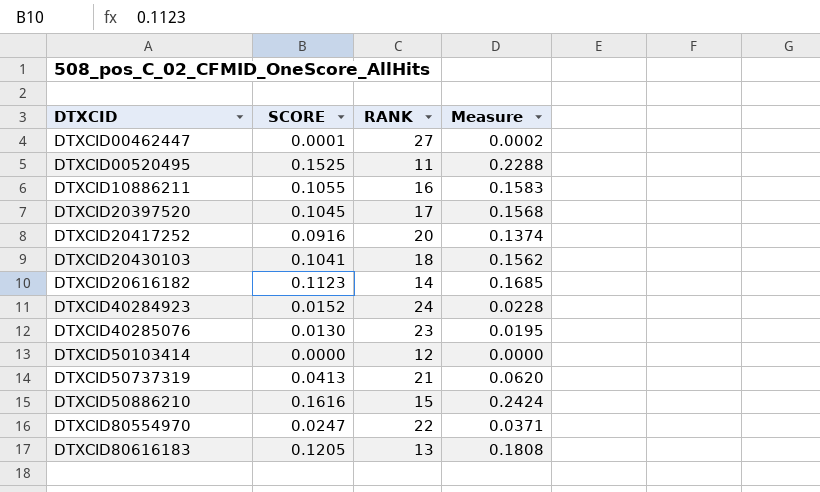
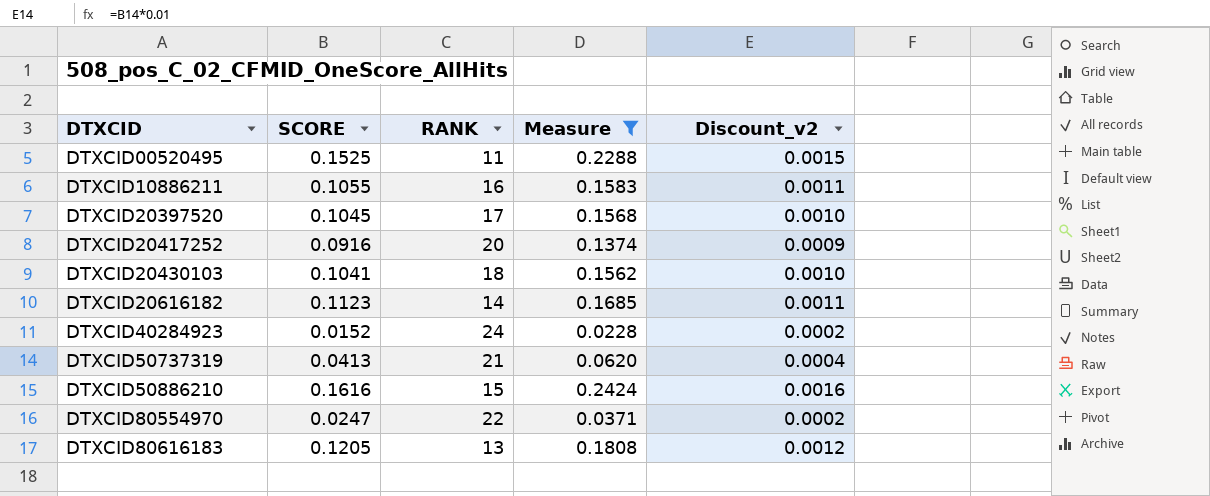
filter: none -> Measure >= 0.0228
column Discount_v2 | formula: none -> [SCORE] * 0.01

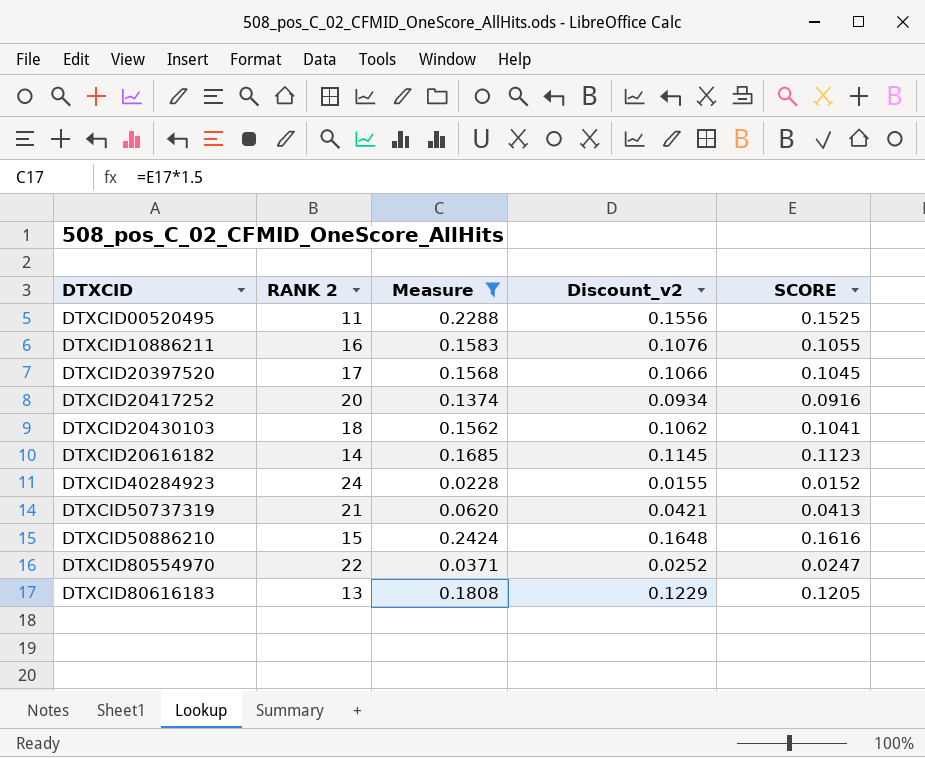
column name: RANK -> RANK 2
column Discount_v2 | formula: [SCORE] * 0.01 -> [SCORE] * 1.02
column SCORE | position: 2 -> 5

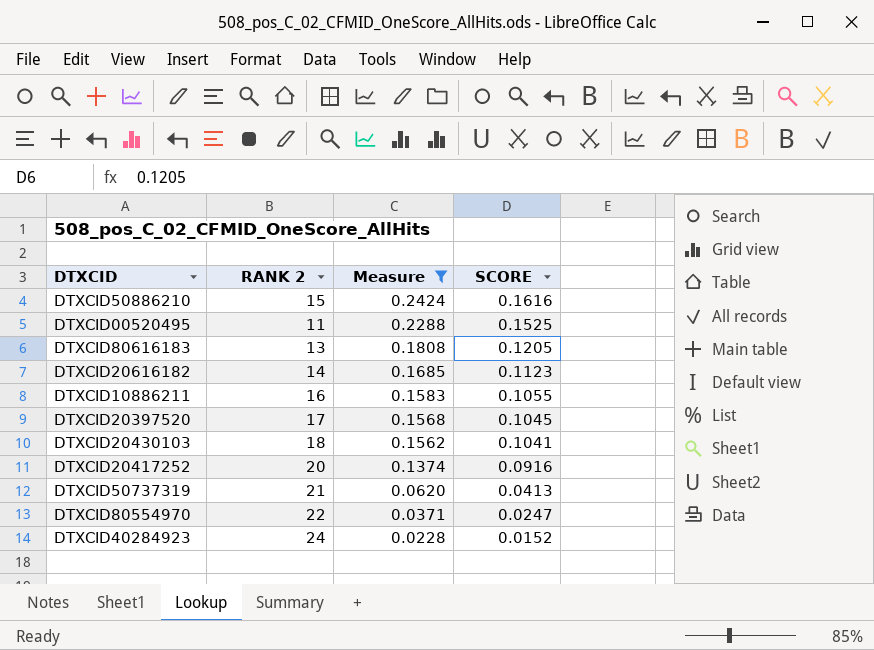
row order: DTXCID ascending -> Measure descending
column Discount_v2 | formula: [SCORE] * 1.02 -> none

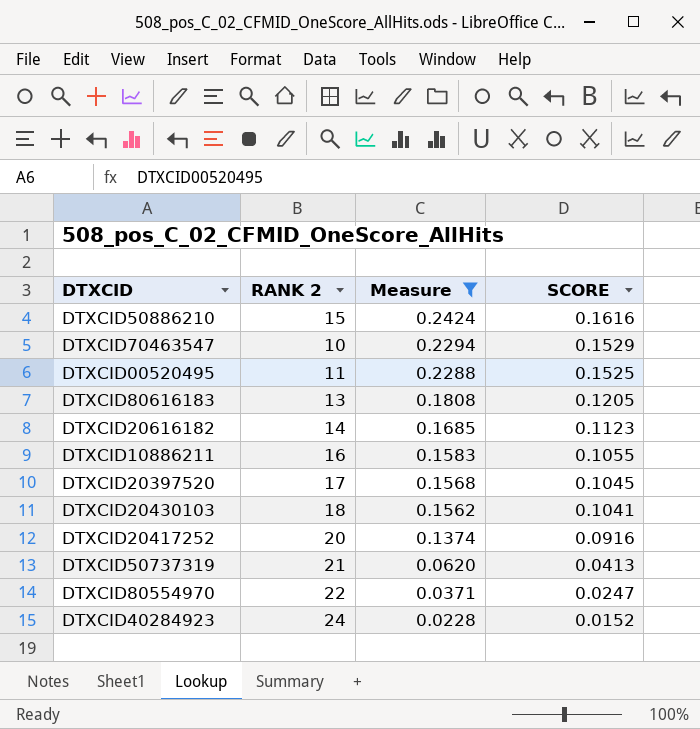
row DTXCID70463547: none -> 10 | 0.2294 | 0.1529

